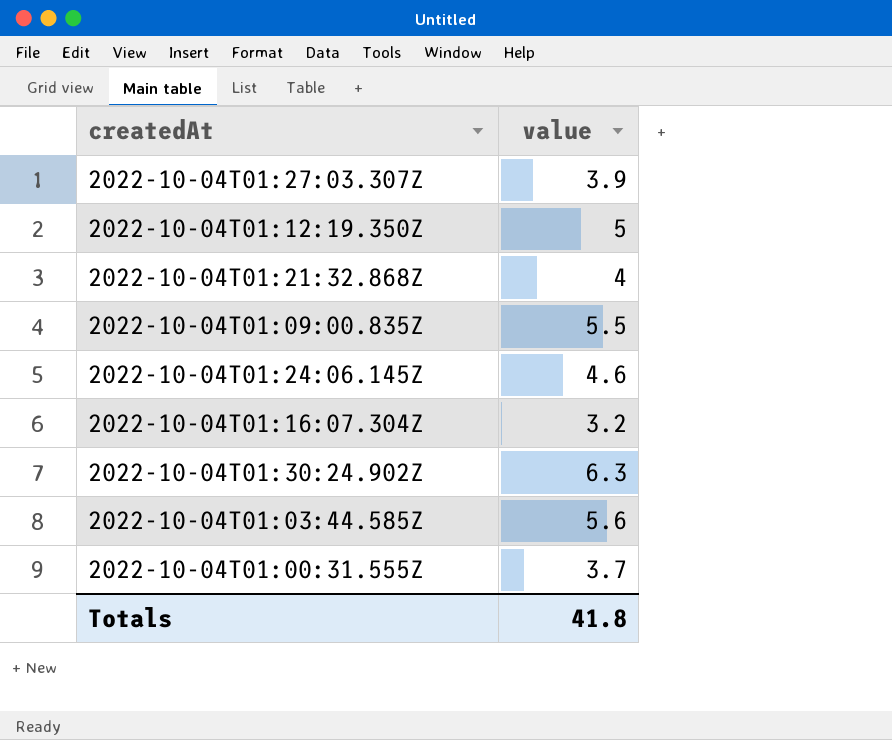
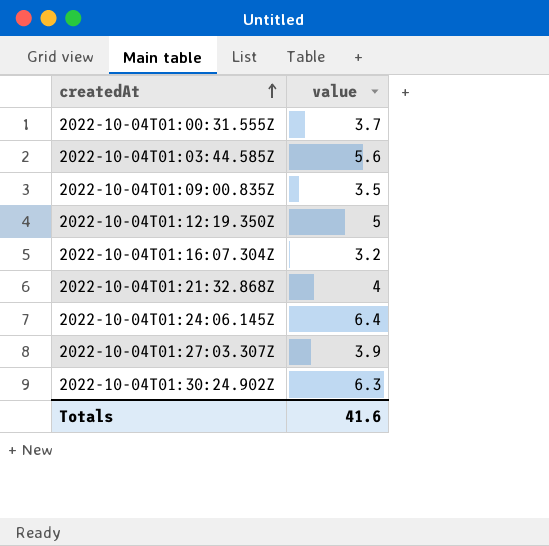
row order: none -> createdAt ascending
2022-10-04T01:09:00.835Z | value: 5.5 -> 3.5
2022-10-04T01:24:06.145Z | value: 4.6 -> 6.4
Totals | value: 41.8 -> 41.6

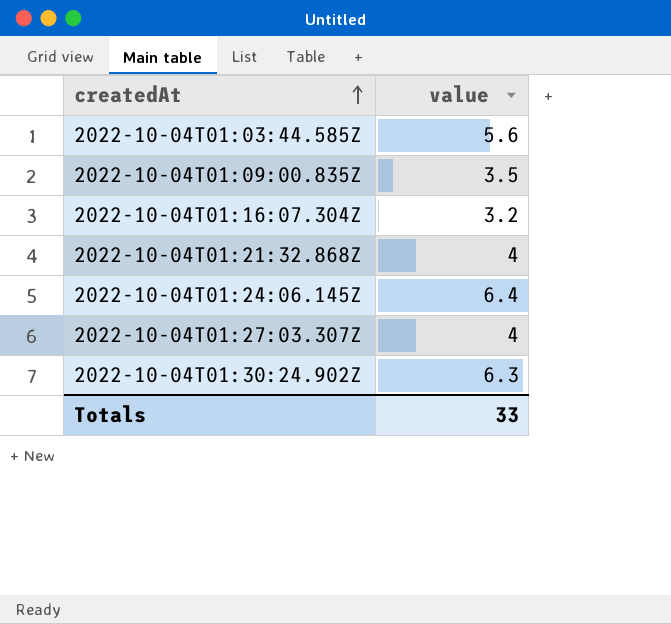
row 2022-10-04T01:00:31.555Z: 3.7 -> none
row 2022-10-04T01:12:19.350Z: 5 -> none
2022-10-04T01:27:03.307Z | value: 3.9 -> 4
Totals | value: 41.6 -> 33

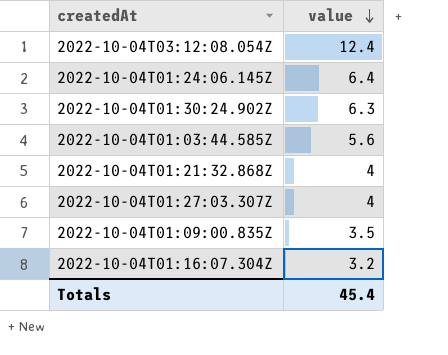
row order: createdAt ascending -> value descending
row 2022-10-04T03:12:08.054Z: none -> 12.4
Totals | value: 33 -> 45.4

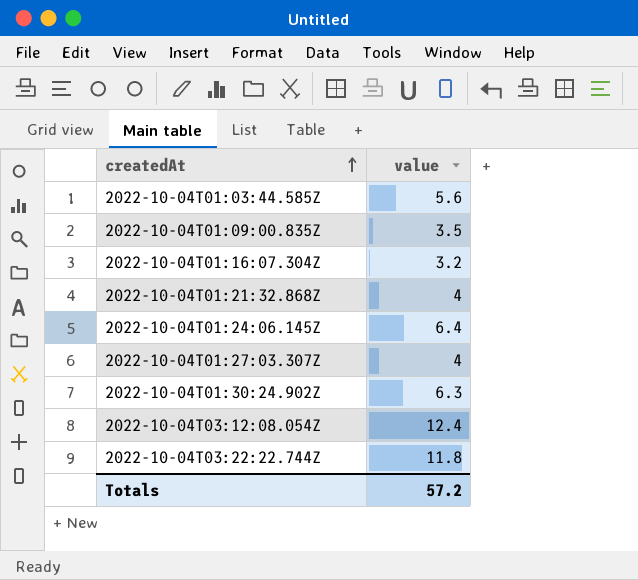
row order: value descending -> createdAt ascending
row 2022-10-04T03:22:22.744Z: none -> 11.8
Totals | value: 45.4 -> 57.2

